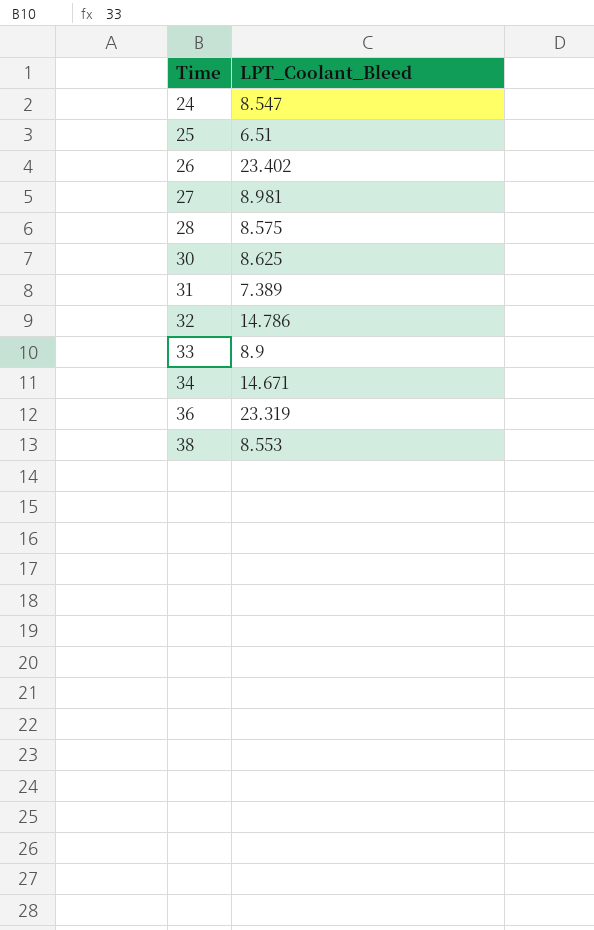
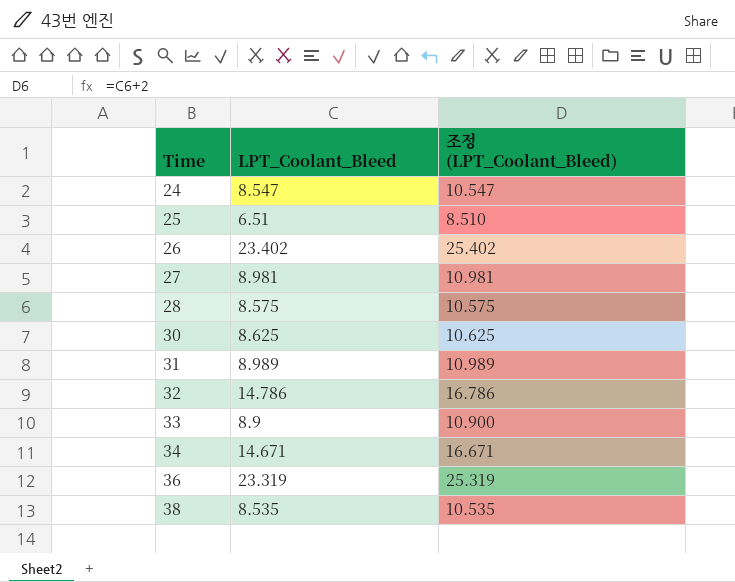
column 조정 (LPT_Coolant_Bleed) | formula: none -> [LPT_Coolant_Bleed] + 2
31 | LPT_Coolant_Bleed: 7.389 -> 8.989
38 | LPT_Coolant_Bleed: 8.553 -> 8.535

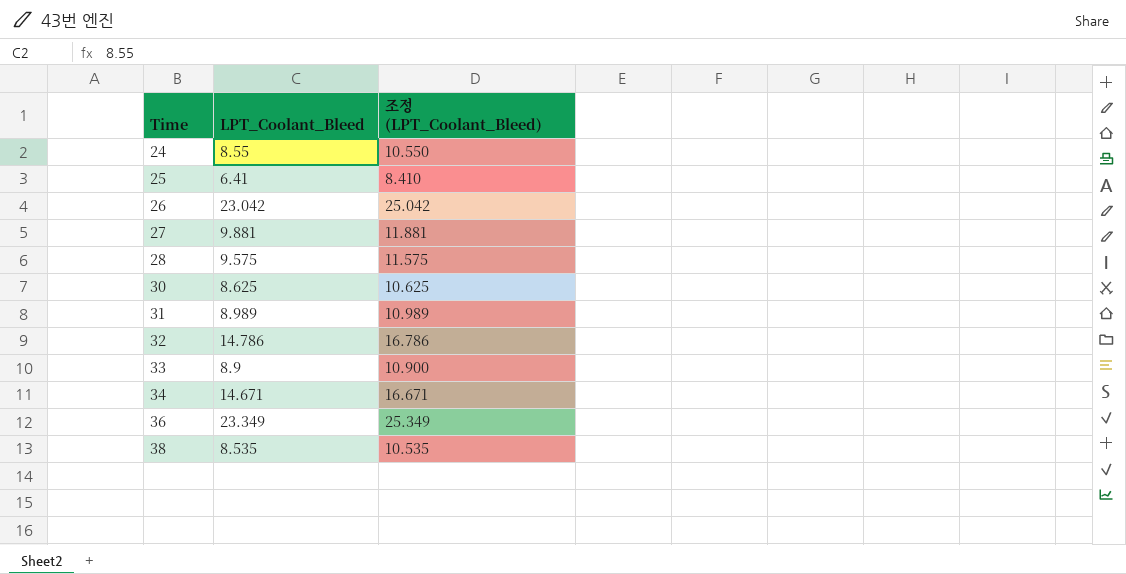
24 | LPT_Coolant_Bleed: 8.547 -> 8.55
24 | 조정 (LPT_Coolant_Bleed): 10.547 -> 10.550
25 | LPT_Coolant_Bleed: 6.51 -> 6.41
25 | 조정 (LPT_Coolant_Bleed): 8.510 -> 8.410
26 | LPT_Coolant_Bleed: 23.402 -> 23.042
26 | 조정 (LPT_Coolant_Bleed): 25.402 -> 25.042
27 | LPT_Coolant_Bleed: 8.981 -> 9.881
27 | 조정 (LPT_Coolant_Bleed): 10.981 -> 11.881
28 | LPT_Coolant_Bleed: 8.575 -> 9.575
28 | 조정 (LPT_Coolant_Bleed): 10.575 -> 11.575
36 | LPT_Coolant_Bleed: 23.319 -> 23.349
36 | 조정 (LPT_Coolant_Bleed): 25.319 -> 25.349

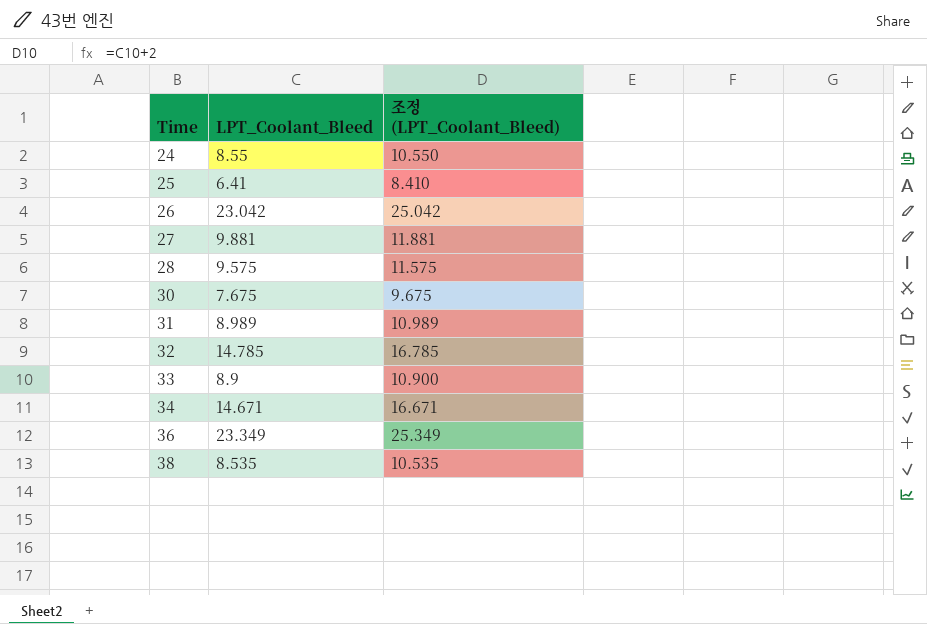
30 | LPT_Coolant_Bleed: 8.625 -> 7.675
30 | 조정 (LPT_Coolant_Bleed): 10.625 -> 9.675
32 | LPT_Coolant_Bleed: 14.786 -> 14.785
32 | 조정 (LPT_Coolant_Bleed): 16.786 -> 16.785

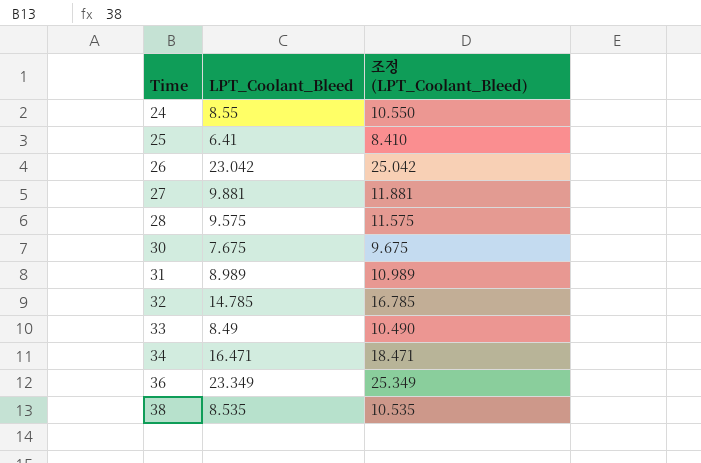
33 | LPT_Coolant_Bleed: 8.9 -> 8.49
33 | 조정 (LPT_Coolant_Bleed): 10.900 -> 10.490
34 | LPT_Coolant_Bleed: 14.671 -> 16.471
34 | 조정 (LPT_Coolant_Bleed): 16.671 -> 18.471

